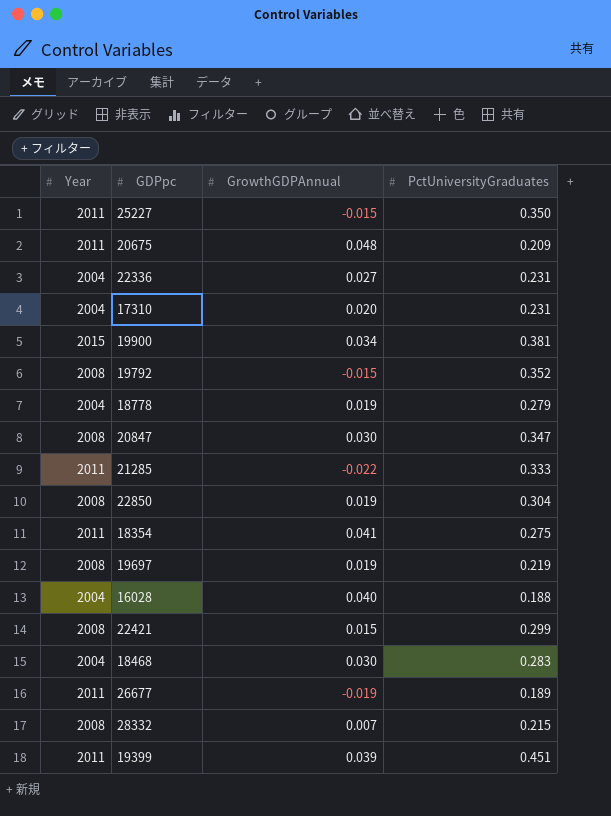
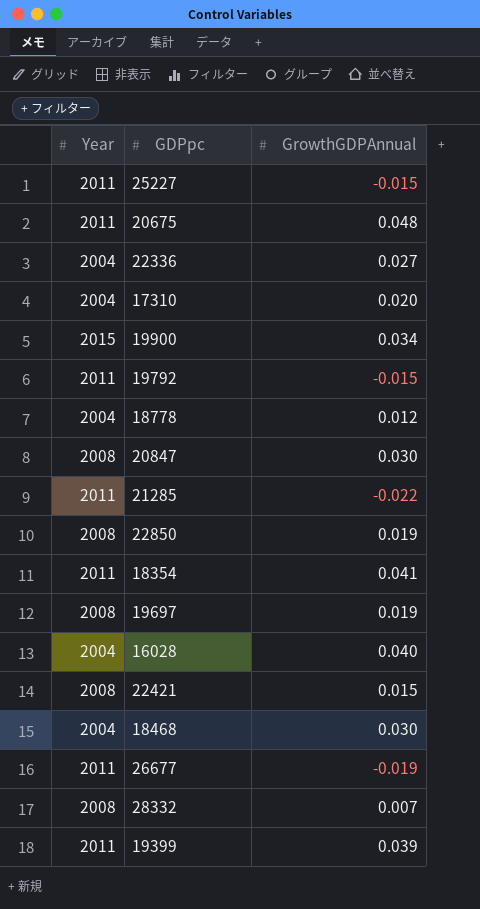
column PctUniversityGraduates | position: 4 -> none
19792 | Year: 2008 -> 2011
18778 | GrowthGDPAnnual: 0.019 -> 0.012

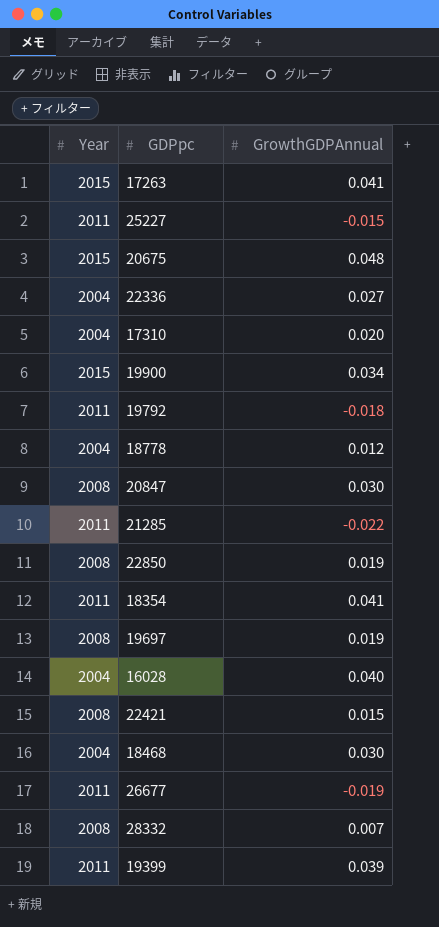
row 17263: none -> 2015 | 0.041
20675 | Year: 2011 -> 2015
19792 | GrowthGDPAnnual: -0.015 -> -0.018

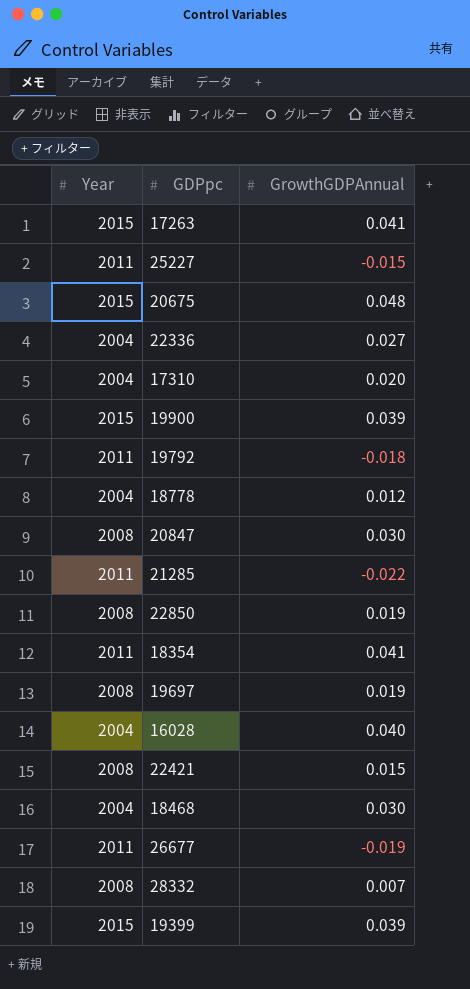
19900 | GrowthGDPAnnual: 0.034 -> 0.039
19399 | Year: 2011 -> 2015

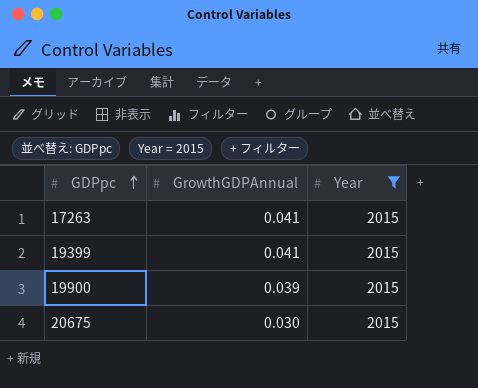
filter: none -> Year = 2015
row order: none -> GDPpc ascending
column Year | position: 1 -> 3
19399 | GrowthGDPAnnual: 0.039 -> 0.041
20675 | GrowthGDPAnnual: 0.048 -> 0.030

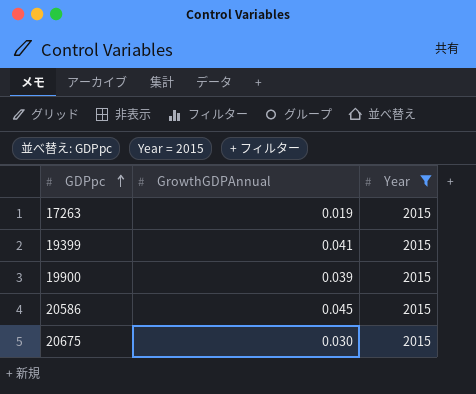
17263 | GrowthGDPAnnual: 0.041 -> 0.019
row 20586: none -> 0.045 | 2015

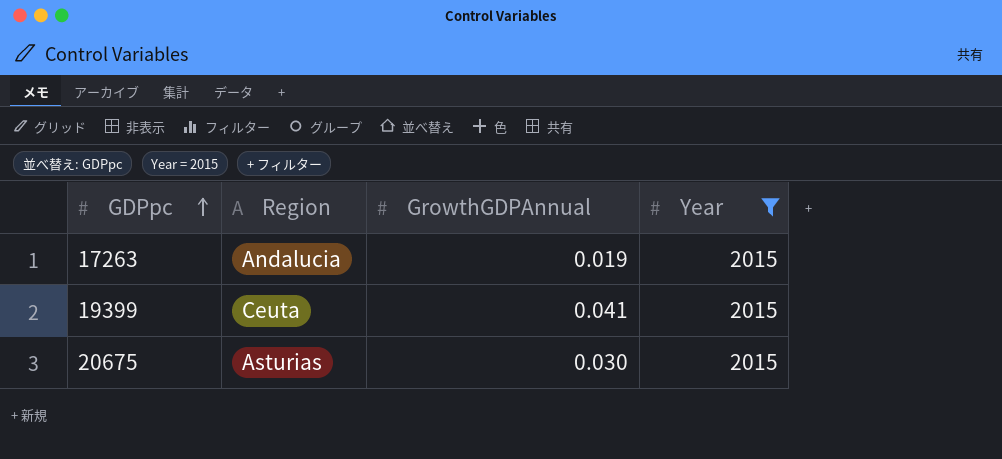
column Region | position: none -> 2
row 19900: 0.039 | 2015 -> none
row 20586: 0.045 | 2015 -> none

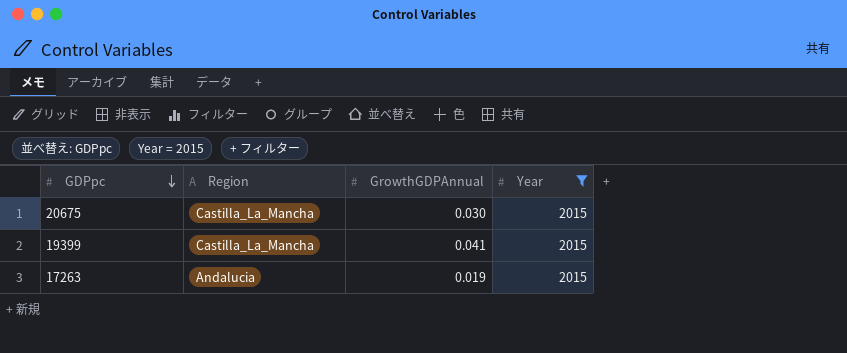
row order: GDPpc ascending -> GDPpc descending
20675 | Region: Asturias -> Castilla_La_Mancha
19399 | Region: Ceuta -> Castilla_La_Mancha

